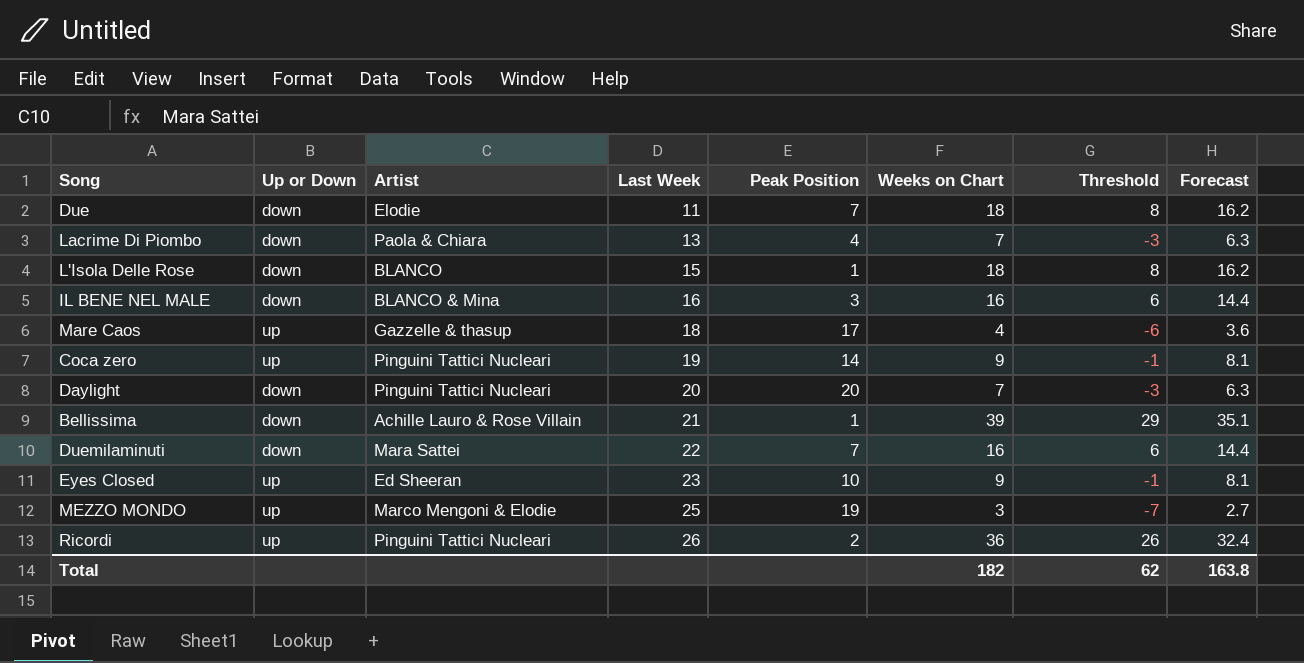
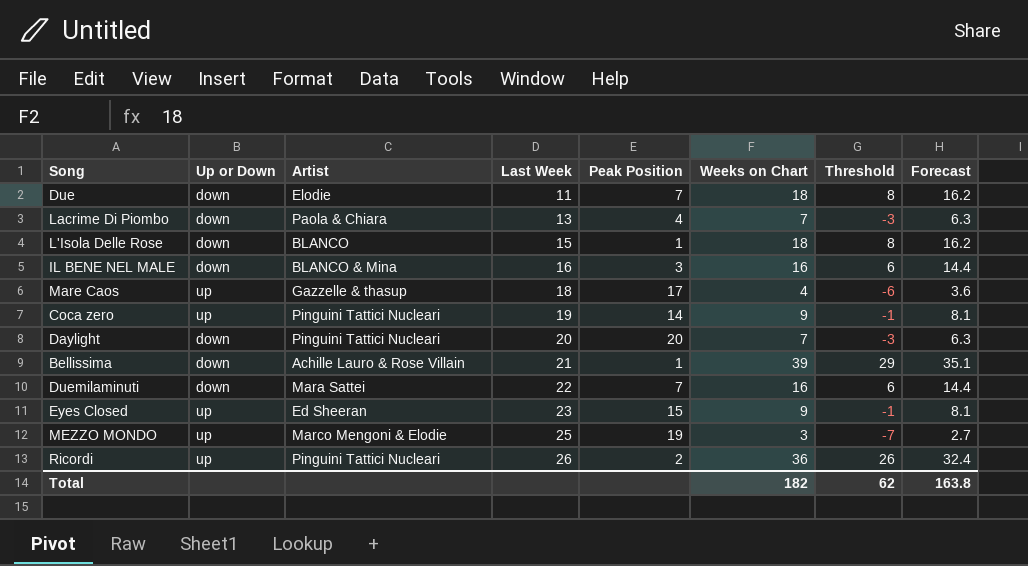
Eyes Closed | Peak Position: 10 -> 15

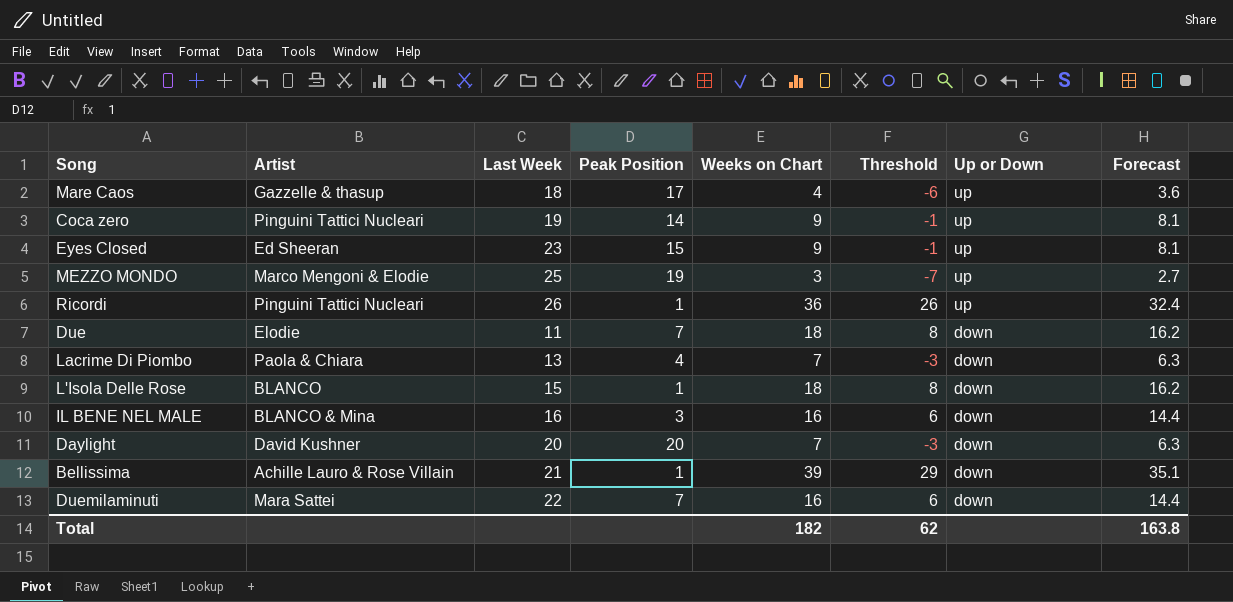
row order: Last Week ascending -> Up or Down descending
column Up or Down | position: 2 -> 7
Ricordi | Peak Position: 2 -> 1
Daylight | Artist: Pinguini Tattici Nucleari -> David Kushner

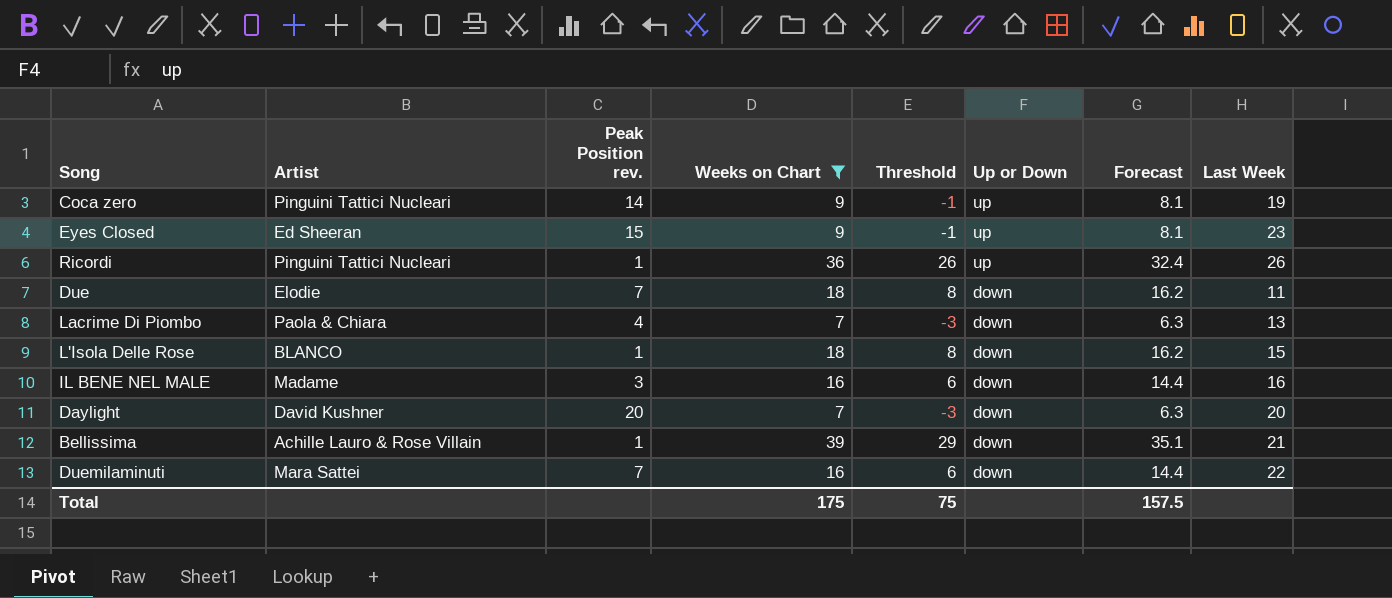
filter: none -> Weeks on Chart >= 7
column name: Peak Position -> Peak Position rev.
column Last Week | position: 3 -> 8
IL BENE NEL MALE | Artist: BLANCO & Mina -> Madame
Total | Weeks on Chart: 182 -> 175
Total | Threshold: 62 -> 75
Total | Forecast: 163.8 -> 157.5

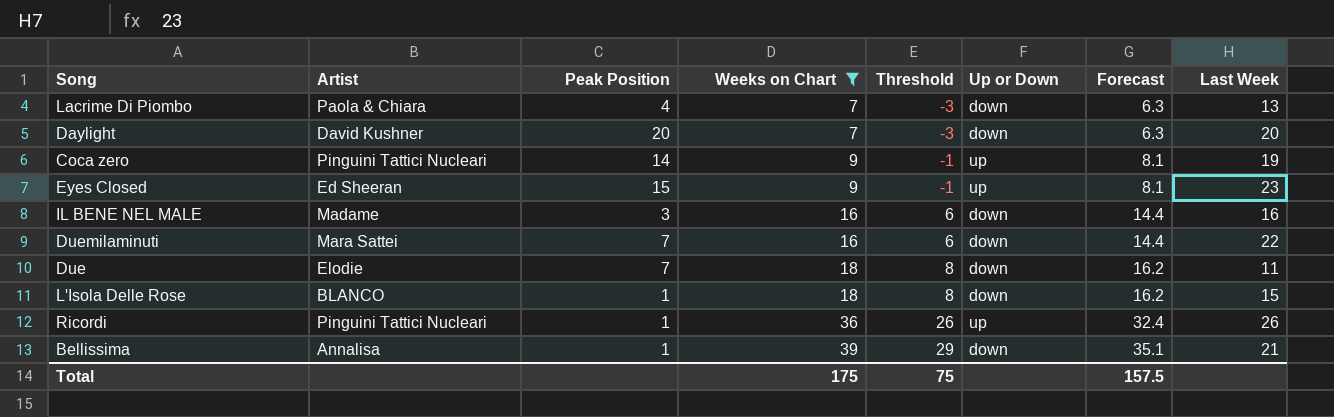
row order: Up or Down descending -> Weeks on Chart ascending
column name: Peak Position rev. -> Peak Position
Bellissima | Artist: Achille Lauro & Rose Villain -> Annalisa

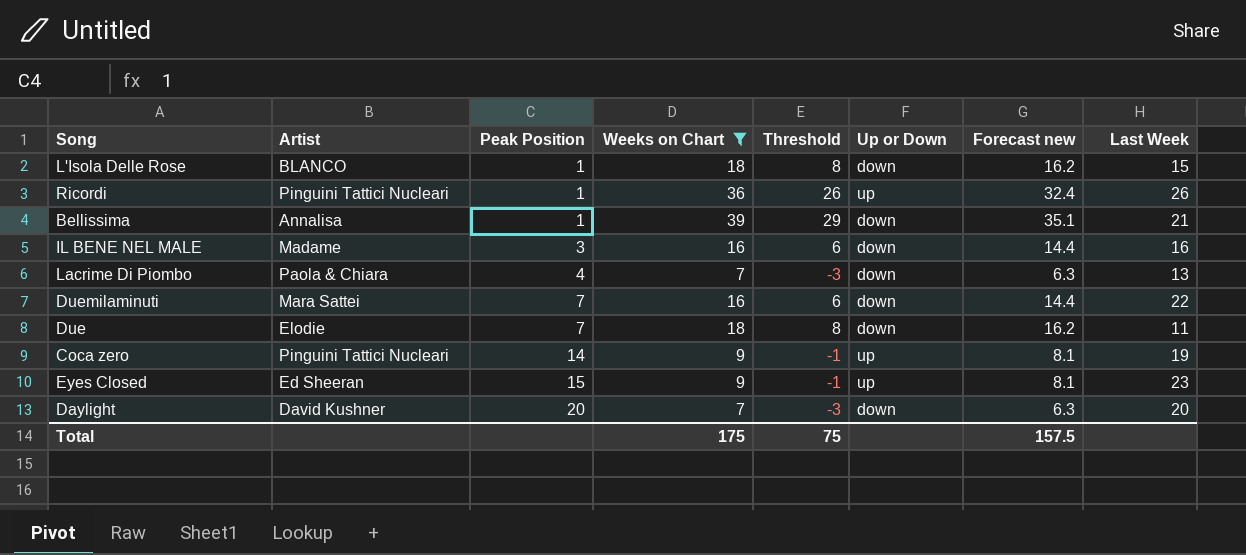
row order: Weeks on Chart ascending -> Peak Position ascending
column name: Forecast -> Forecast new

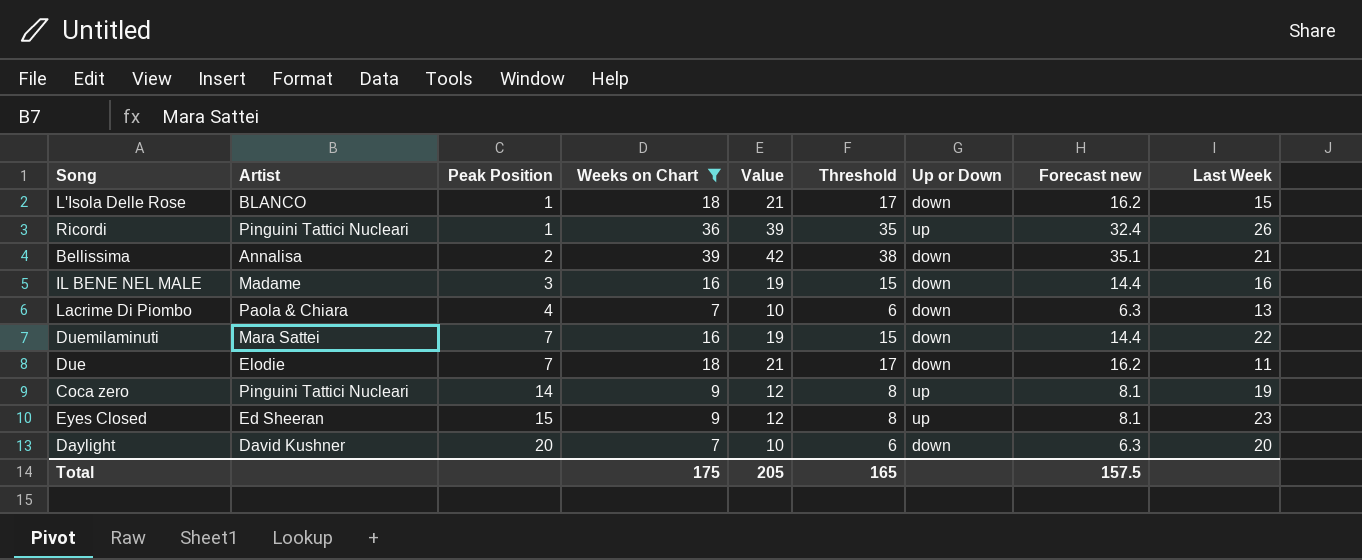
column Value | formula: none -> [Weeks on Chart] + 3
column Threshold | formula: [Weeks on Chart] - 10 -> [Weeks on Chart] - 1
Bellissima | Peak Position: 1 -> 2
Total | Threshold: 75 -> 165

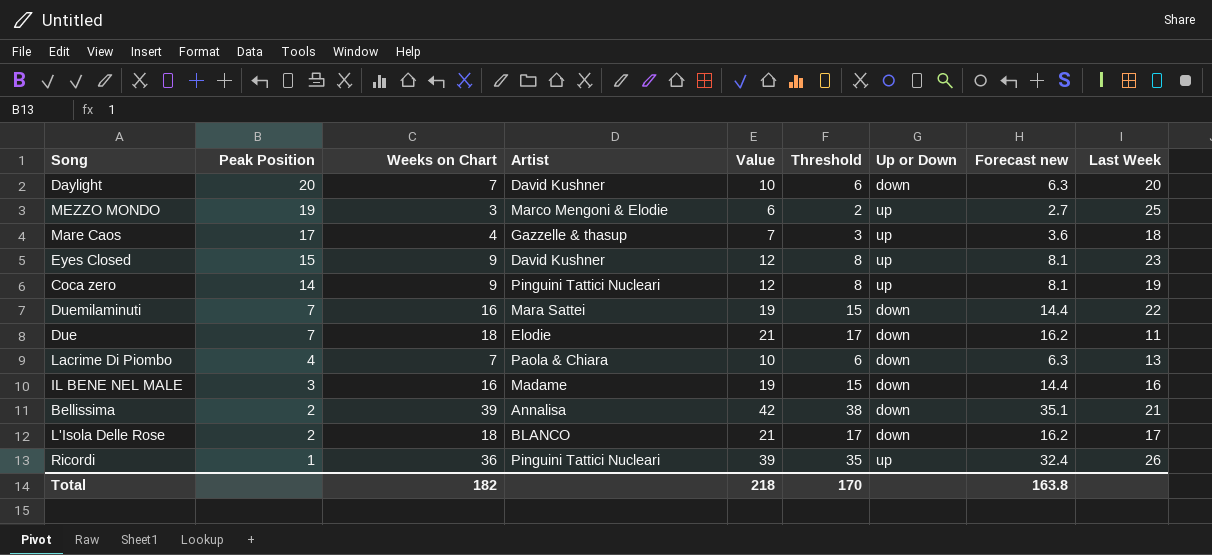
filter: Weeks on Chart >= 7 -> none
row order: Peak Position ascending -> Peak Position descending
column Artist | position: 2 -> 4
Eyes Closed | Artist: Ed Sheeran -> David Kushner
L'Isola Delle Rose | Peak Position: 1 -> 2
L'Isola Delle Rose | Last Week: 15 -> 17
Total | Weeks on Chart: 175 -> 182
Total | Value: 205 -> 218
Total | Threshold: 165 -> 170
Total | Forecast new: 157.5 -> 163.8

